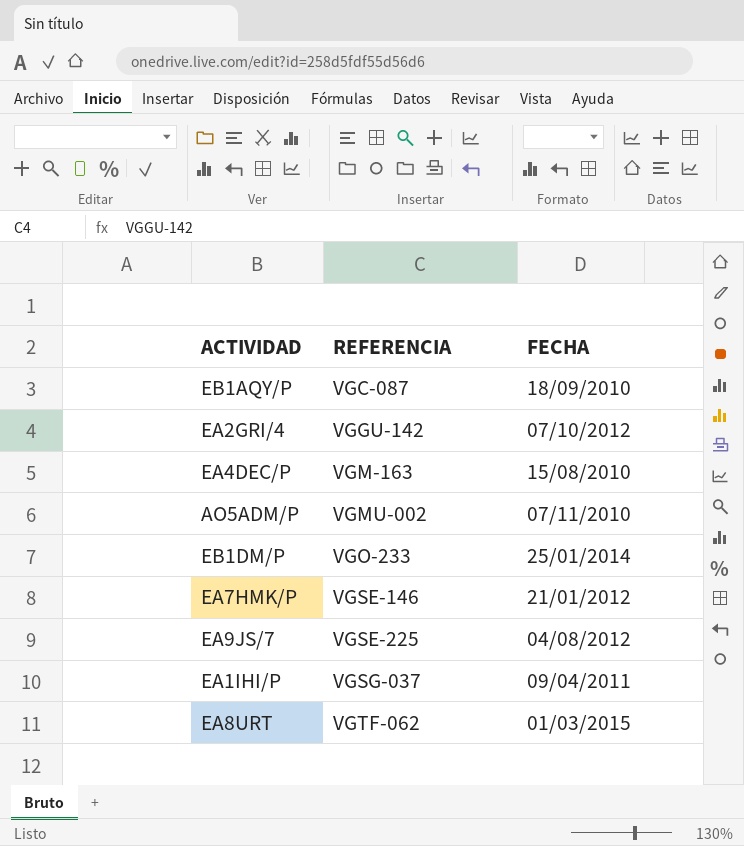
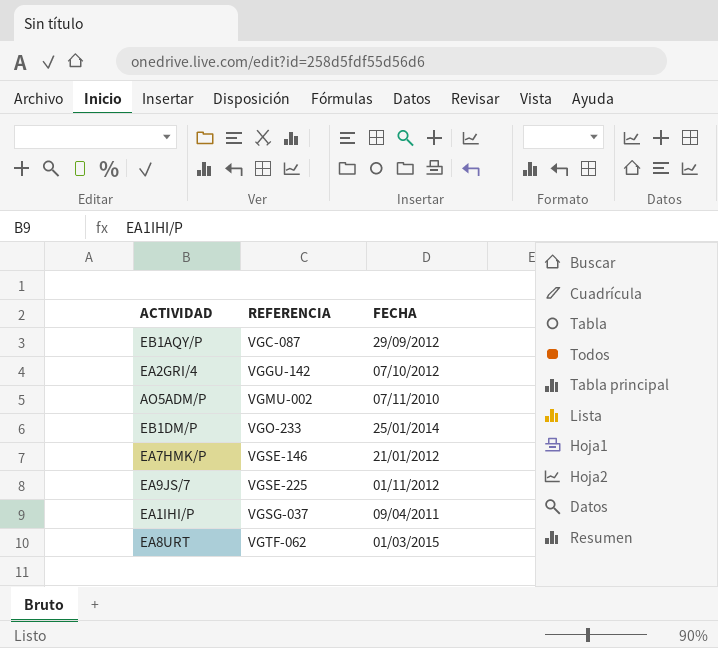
row EA4DEC/P: VGM-163 | 15/08/2010 -> none
EB1AQY/P | FECHA: 18/09/2010 -> 29/09/2012
EA9JS/7 | FECHA: 04/08/2012 -> 01/11/2012

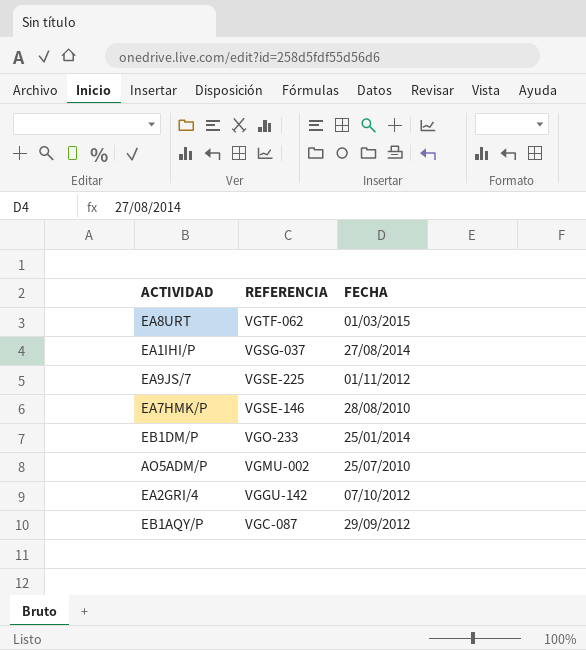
row order: REFERENCIA ascending -> REFERENCIA descending
EA1IHI/P | FECHA: 09/04/2011 -> 27/08/2014
EA7HMK/P | FECHA: 21/01/2012 -> 28/08/2010
AO5ADM/P | FECHA: 07/11/2010 -> 25/07/2010

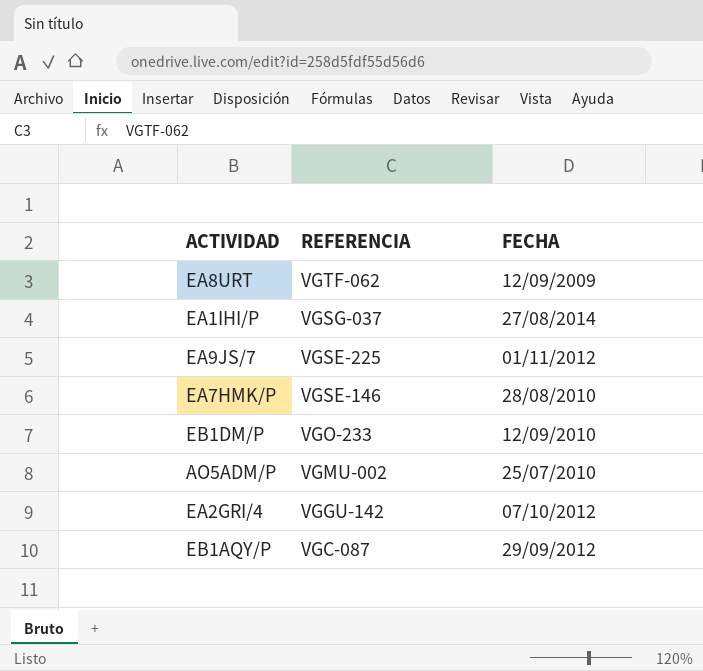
EA8URT | FECHA: 01/03/2015 -> 12/09/2009
EB1DM/P | FECHA: 25/01/2014 -> 12/09/2010

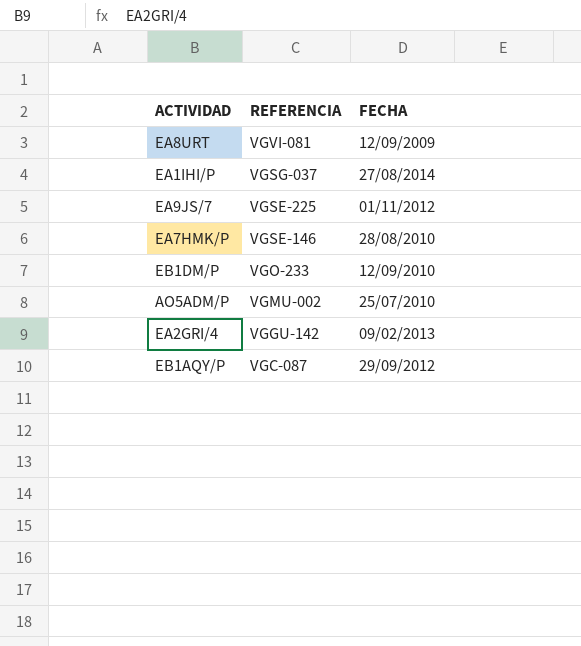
EA8URT | REFERENCIA: VGTF-062 -> VGVI-081
EA2GRI/4 | FECHA: 07/10/2012 -> 09/02/2013

